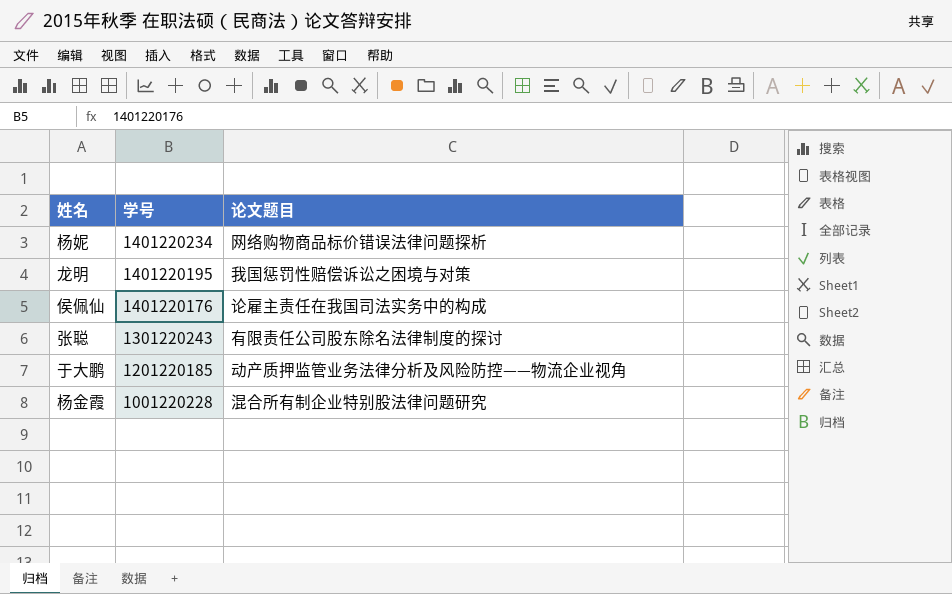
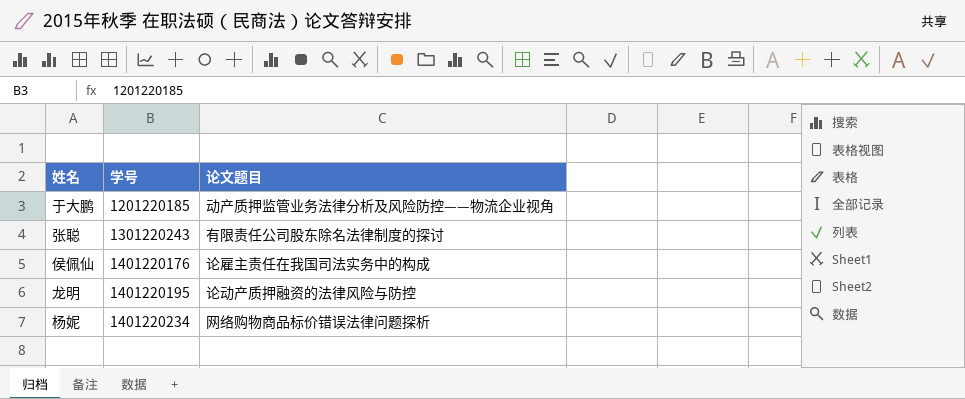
row order: 学号 descending -> 学号 ascending
row 杨金霞: 1001220228 | 混合所有制企业特别股法律问题研究 -> none
龙明 | 论文题目: 我国惩罚性赔偿诉讼之困境与对策 -> 论动产质押融资的法律风险与防控

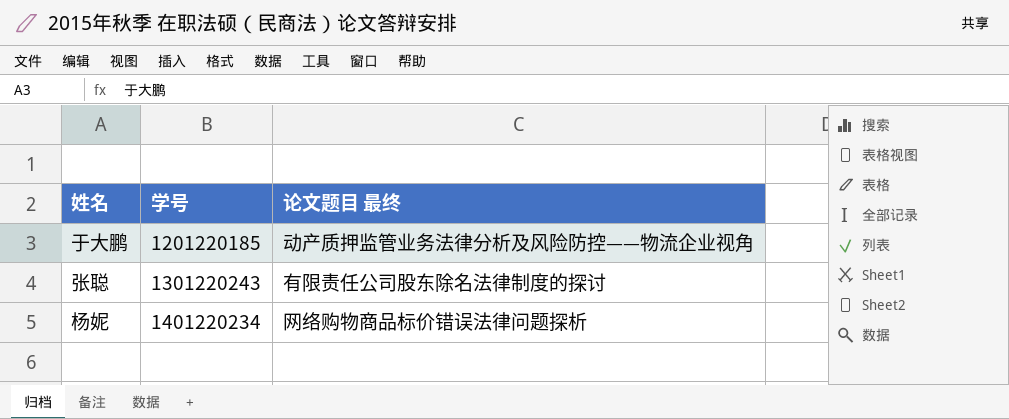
column name: 论文题目 -> 论文题目 最终
row 侯佩仙: 1401220176 | 论雇主责任在我国司法实务中的构成 -> none
row 龙明: 1401220195 | 论动产质押融资的法律风险与防控 -> none

